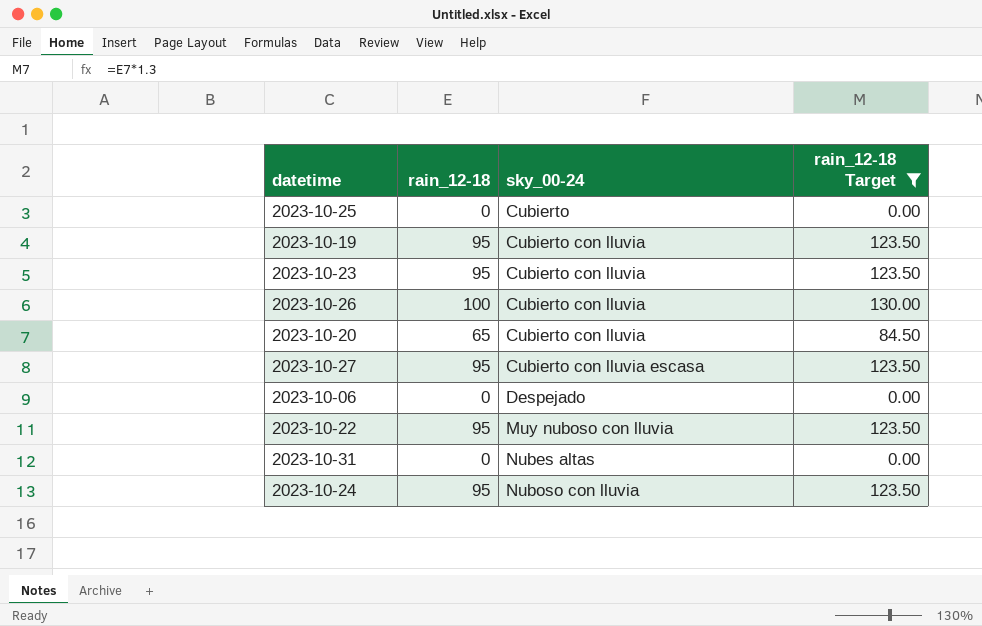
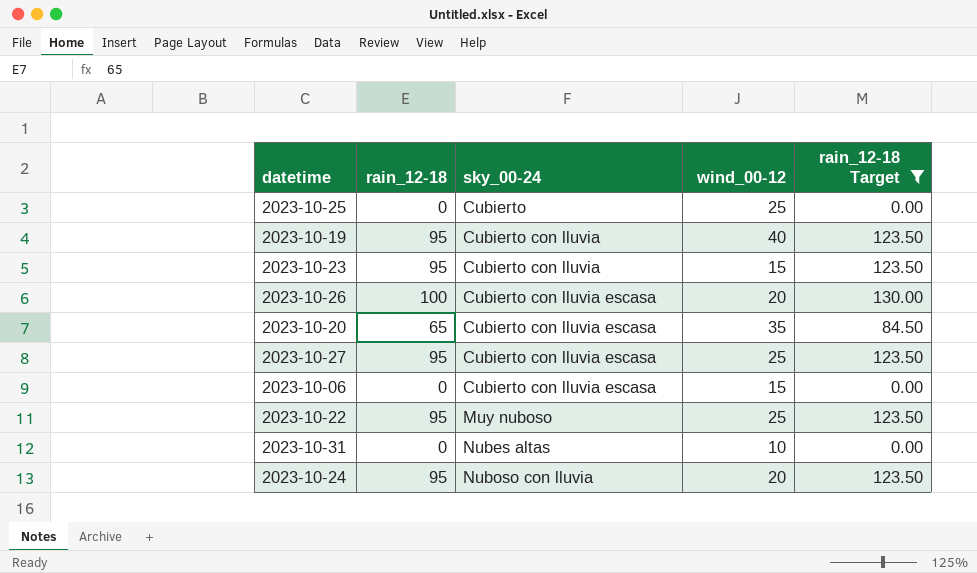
column wind_00-12 | position: none -> 4
2023-10-26 | sky_00-24: Cubierto con lluvia -> Cubierto con lluvia escasa
2023-10-20 | sky_00-24: Cubierto con lluvia -> Cubierto con lluvia escasa
2023-10-06 | sky_00-24: Despejado -> Cubierto con lluvia escasa
2023-10-22 | sky_00-24: Muy nuboso con lluvia -> Muy nuboso

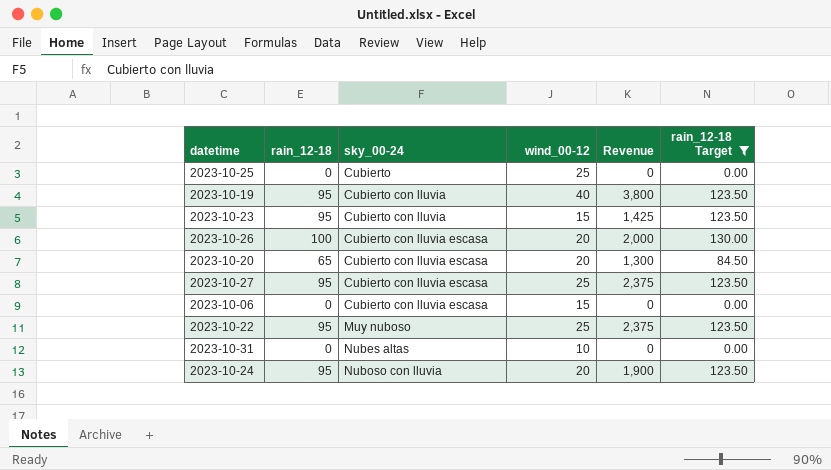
column Revenue | formula: none -> [rain_12-18] * [wind_00-12]
2023-10-20 | wind_00-12: 35 -> 20

